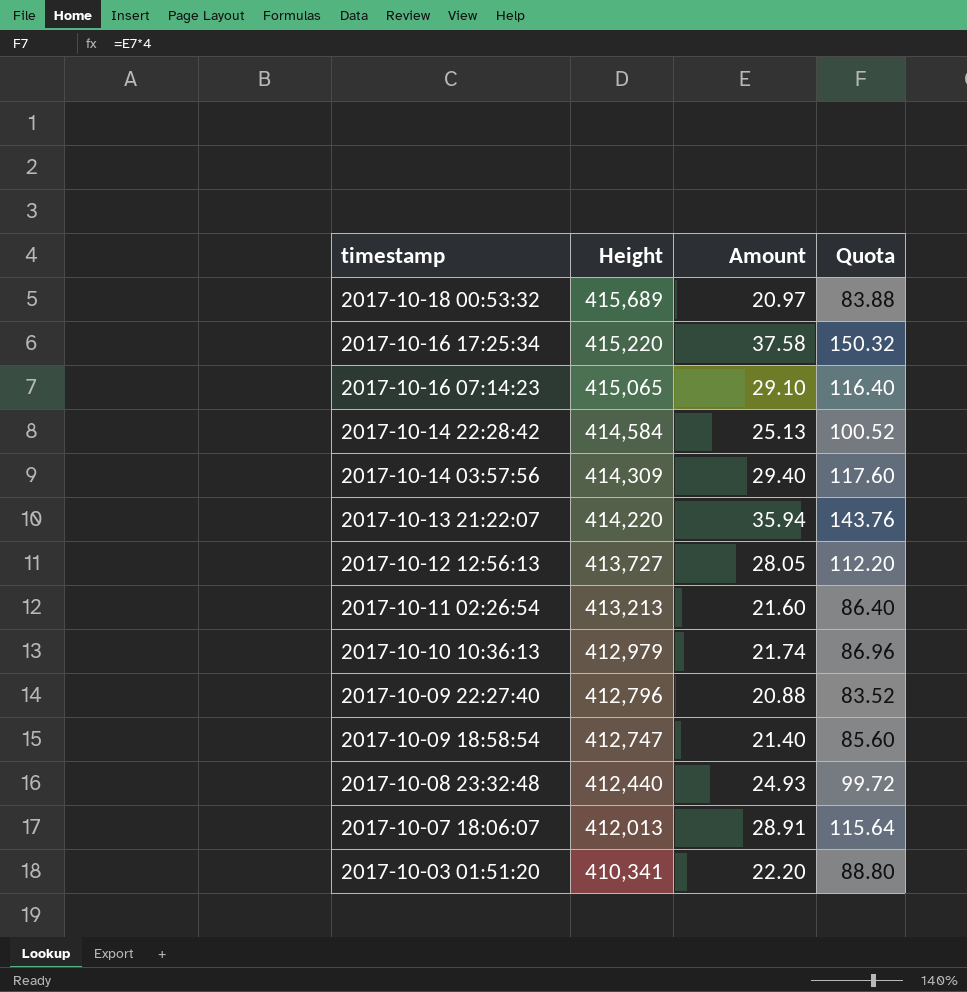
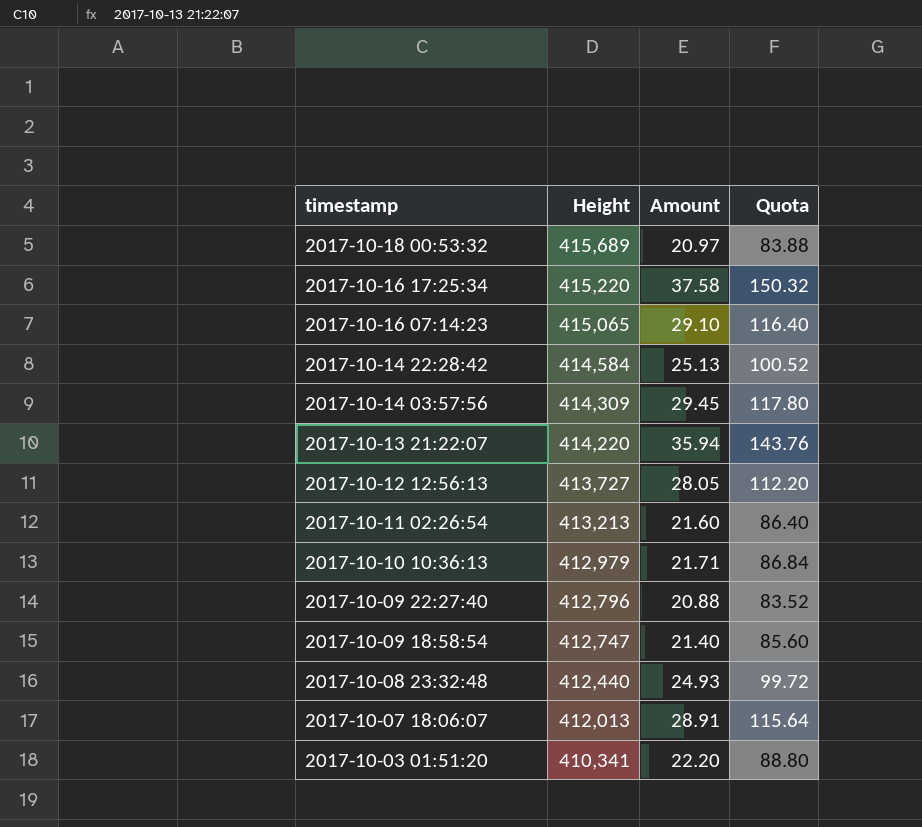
2017-10-14 03:57:56 | Amount: 29.40 -> 29.45
2017-10-14 03:57:56 | Quota: 117.60 -> 117.80
2017-10-10 10:36:13 | Amount: 21.74 -> 21.71
2017-10-10 10:36:13 | Quota: 86.96 -> 86.84

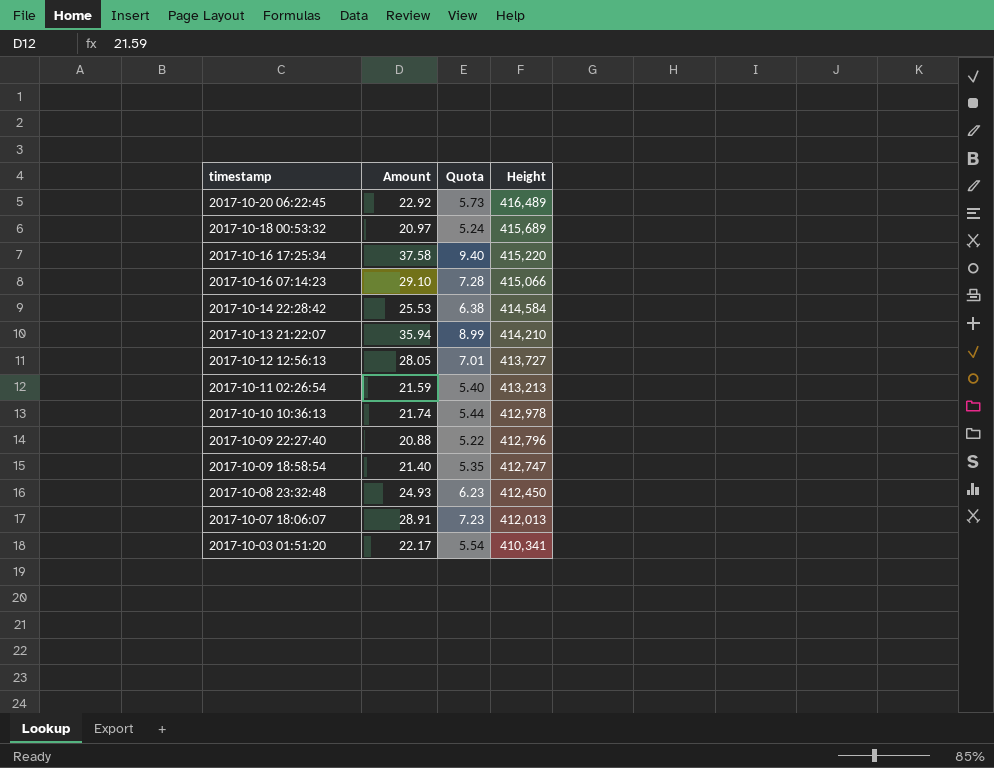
column Quota | formula: [Amount] * 4 -> [Amount] * 0.25
column Height | position: 2 -> 4
row 2017-10-14 03:57:56: 414,309 | 29.45 | 117.80 -> none
row 2017-10-20 06:22:45: none -> 22.92 | 5.73 | 416,489
2017-10-16 07:14:23 | Height: 415,065 -> 415,066
2017-10-14 22:28:42 | Amount: 25.13 -> 25.53
2017-10-13 21:22:07 | Height: 414,220 -> 414,210
2017-10-11 02:26:54 | Amount: 21.60 -> 21.59
2017-10-10 10:36:13 | Amount: 21.71 -> 21.74
2017-10-10 10:36:13 | Height: 412,979 -> 412,978
2017-10-08 23:32:48 | Height: 412,440 -> 412,450
2017-10-03 01:51:20 | Amount: 22.20 -> 22.17

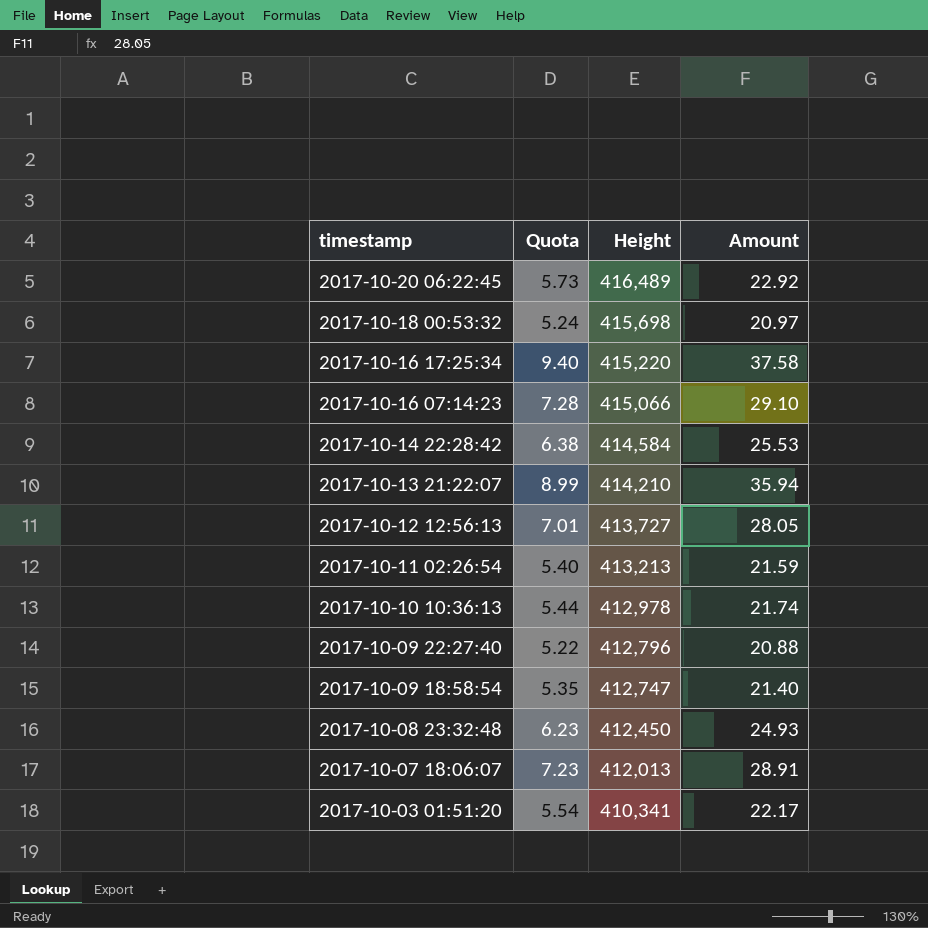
column Amount | position: 2 -> 4
2017-10-18 00:53:32 | Height: 415,689 -> 415,698

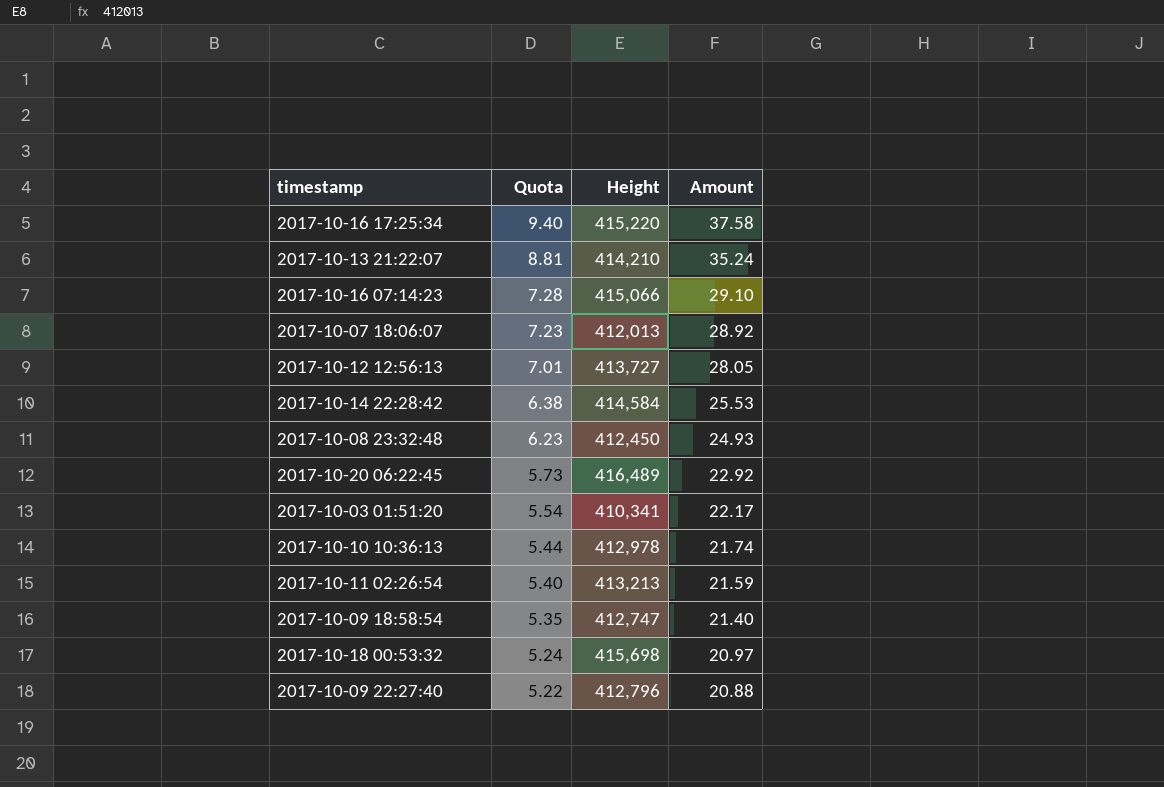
row order: timestamp descending -> Quota descending
2017-10-13 21:22:07 | Quota: 8.99 -> 8.81
2017-10-13 21:22:07 | Amount: 35.94 -> 35.24
2017-10-07 18:06:07 | Amount: 28.91 -> 28.92

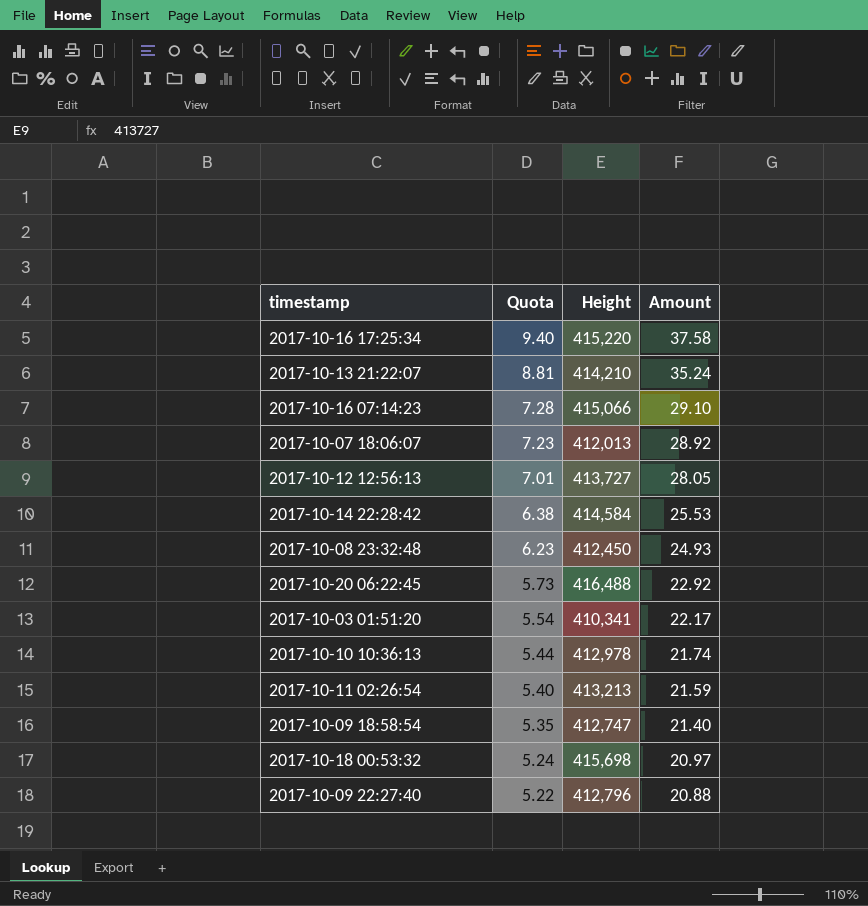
2017-10-20 06:22:45 | Height: 416,489 -> 416,488

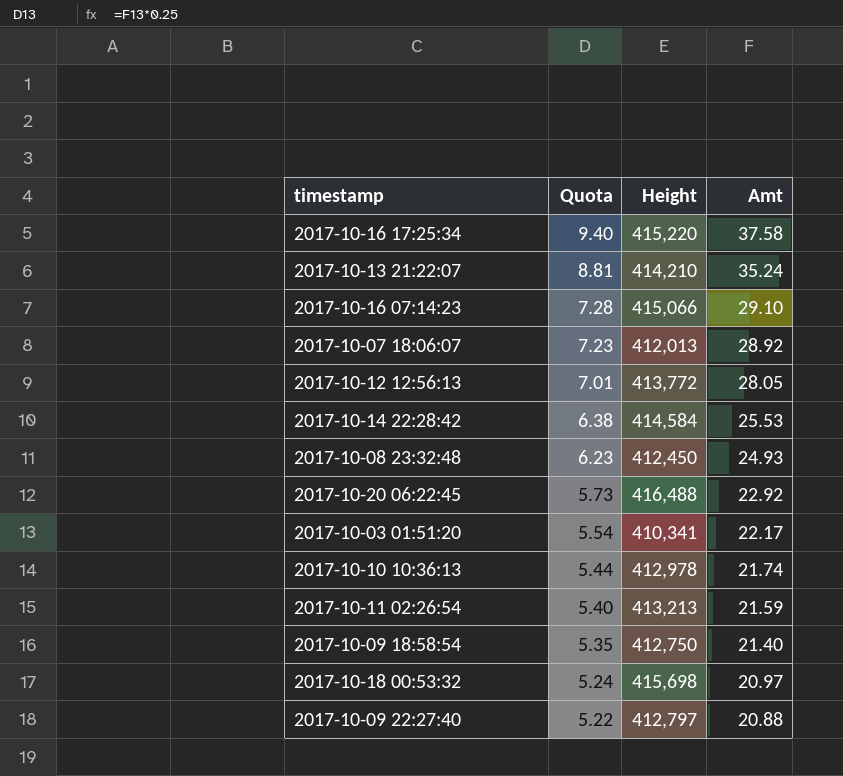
column name: Amount -> Amt
2017-10-12 12:56:13 | Height: 413,727 -> 413,772
2017-10-09 18:58:54 | Height: 412,747 -> 412,750
2017-10-09 22:27:40 | Height: 412,796 -> 412,797

